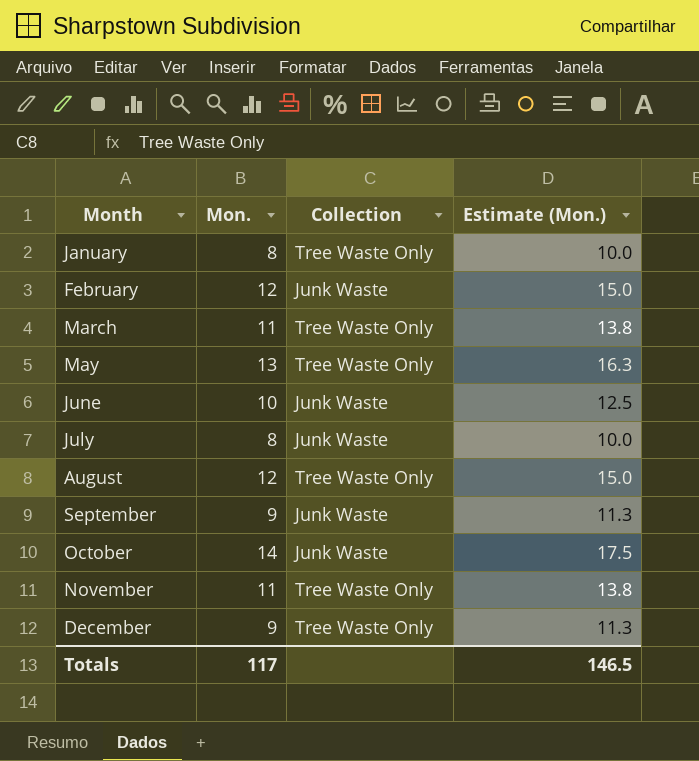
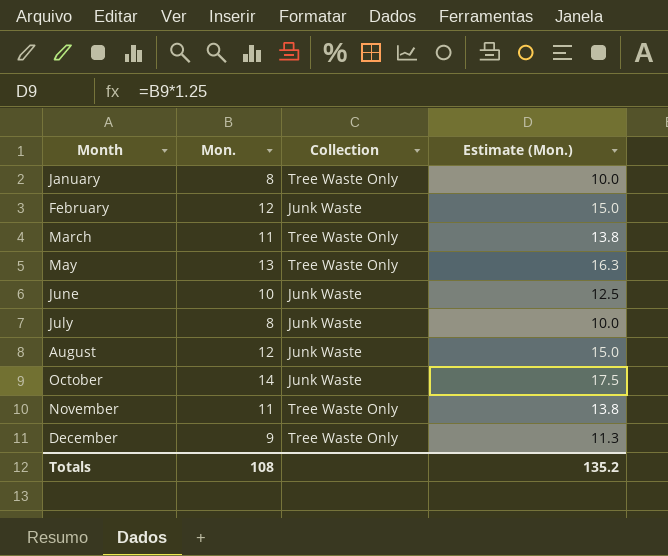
row September: 9 | Junk Waste | 11.3 -> none
August | Collection: Tree Waste Only -> Junk Waste
Totals | Mon.: 117 -> 108
Totals | Estimate (Mon.): 146.5 -> 135.2

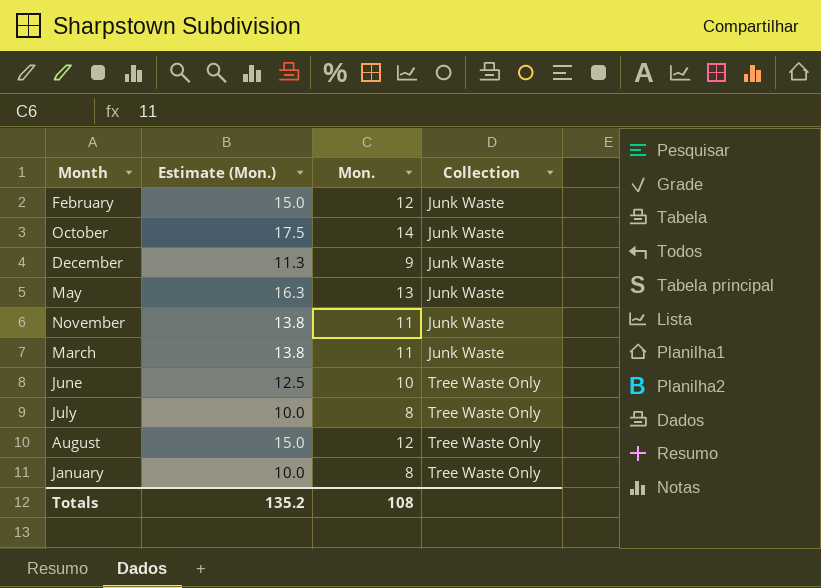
row order: Month ascending -> Collection ascending
column Estimate (Mon.) | position: 4 -> 2
December | Collection: Tree Waste Only -> Junk Waste
May | Collection: Tree Waste Only -> Junk Waste
November | Collection: Tree Waste Only -> Junk Waste
March | Collection: Tree Waste Only -> Junk Waste
June | Collection: Junk Waste -> Tree Waste Only
July | Collection: Junk Waste -> Tree Waste Only
August | Collection: Junk Waste -> Tree Waste Only

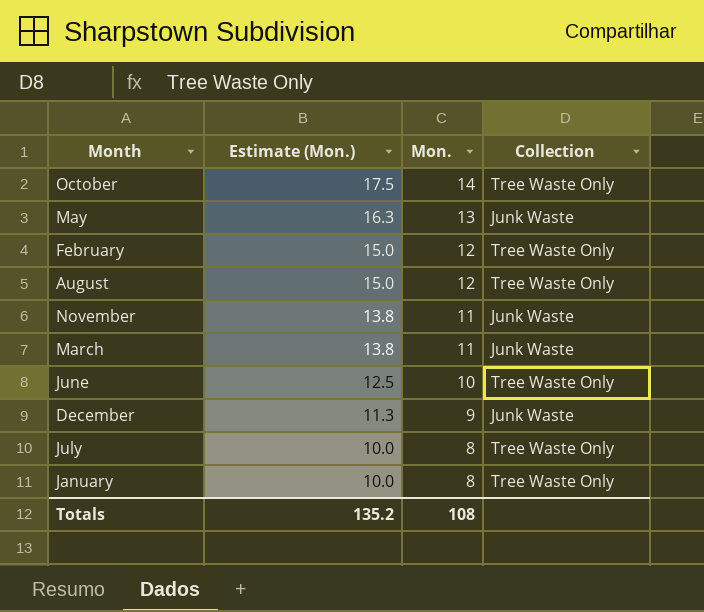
row order: Collection ascending -> Estimate (Mon.) descending
October | Collection: Junk Waste -> Tree Waste Only
February | Collection: Junk Waste -> Tree Waste Only

